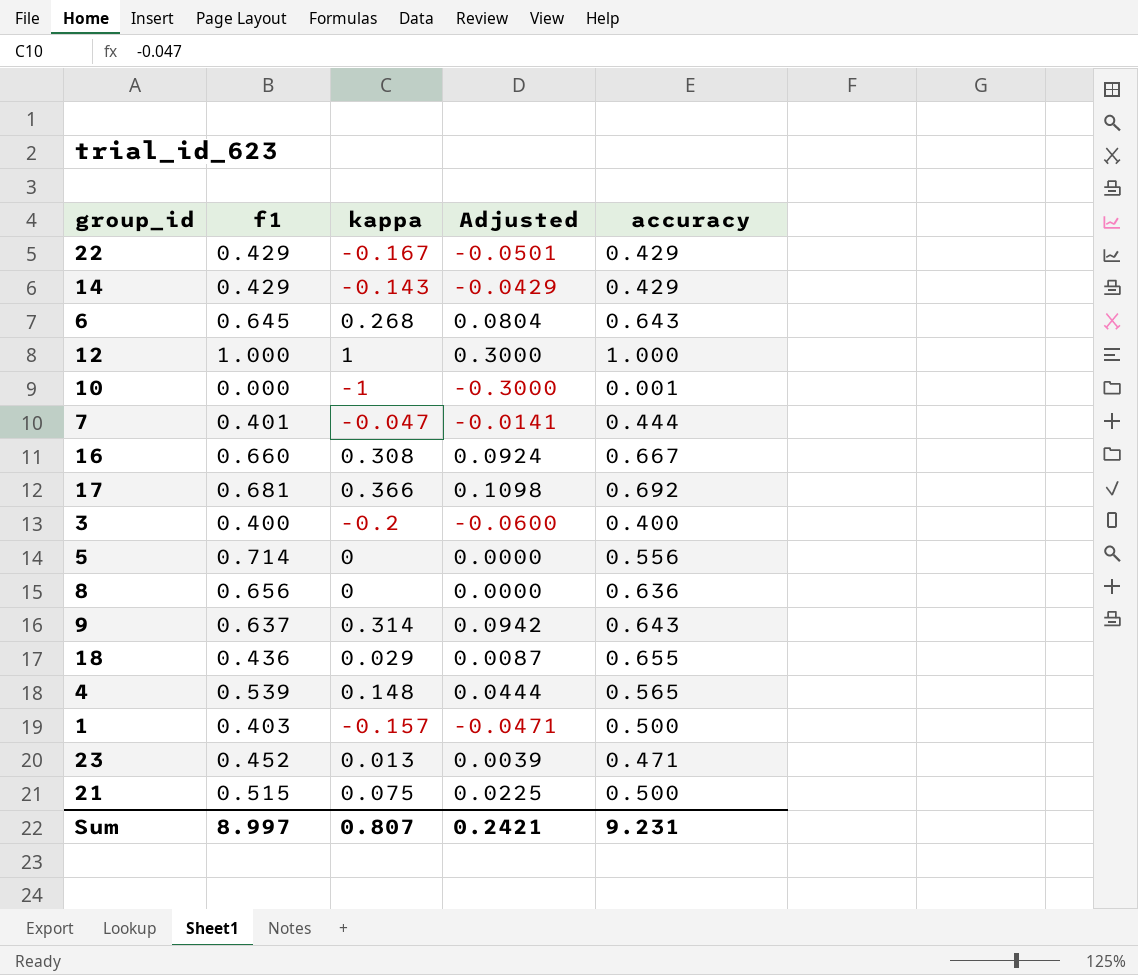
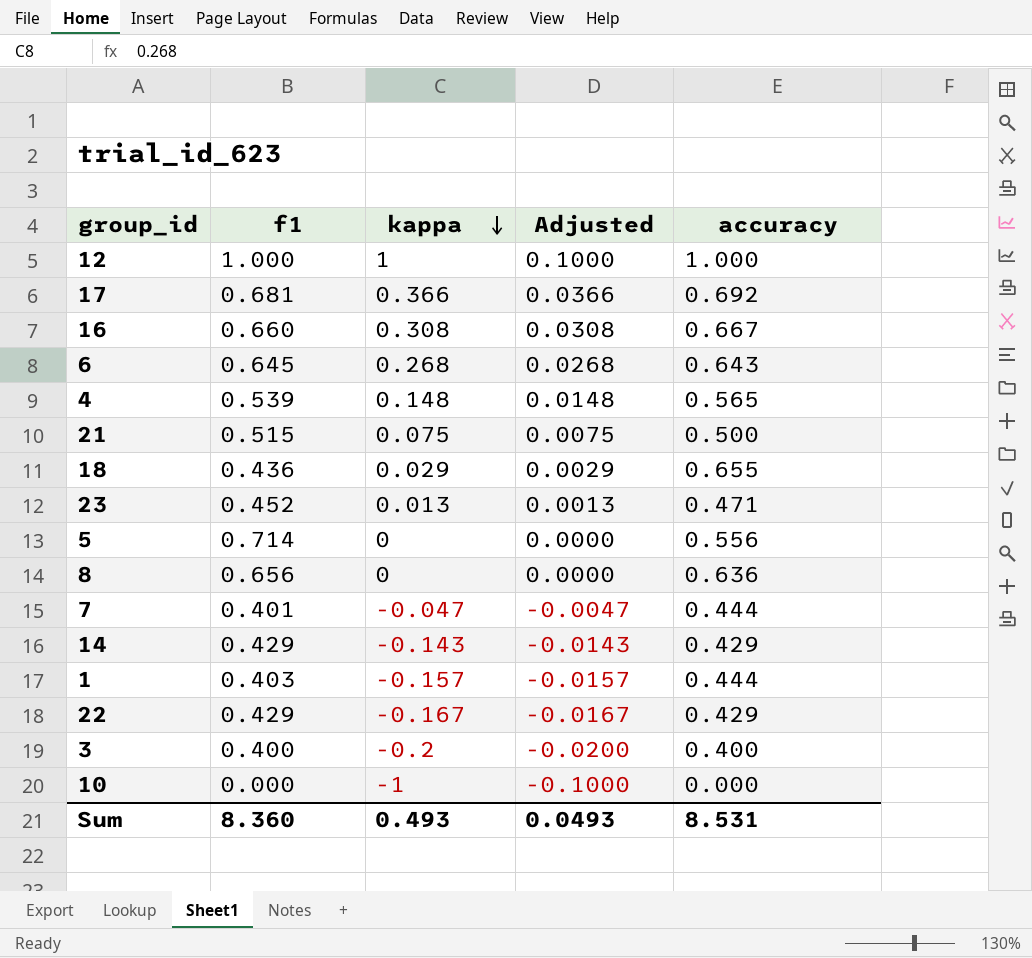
row order: none -> kappa descending
column Adjusted | formula: [kappa] * 0.3 -> [kappa] * 0.1
row 9: 0.637 | 0.314 | 0.0942 | 0.643 -> none
1 | accuracy: 0.500 -> 0.444
10 | accuracy: 0.001 -> 0.000
Sum | f1: 8.997 -> 8.360
Sum | kappa: 0.807 -> 0.493
Sum | Adjusted: 0.2421 -> 0.0493
Sum | accuracy: 9.231 -> 8.531

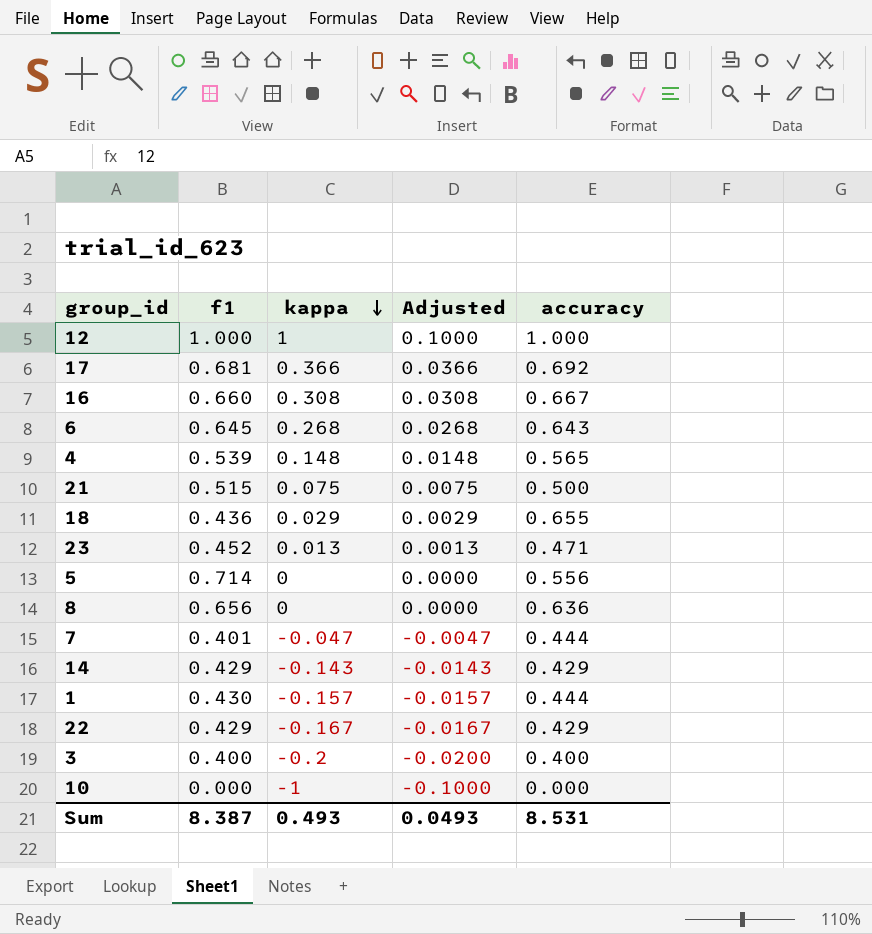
1 | f1: 0.403 -> 0.430
Sum | f1: 8.360 -> 8.387

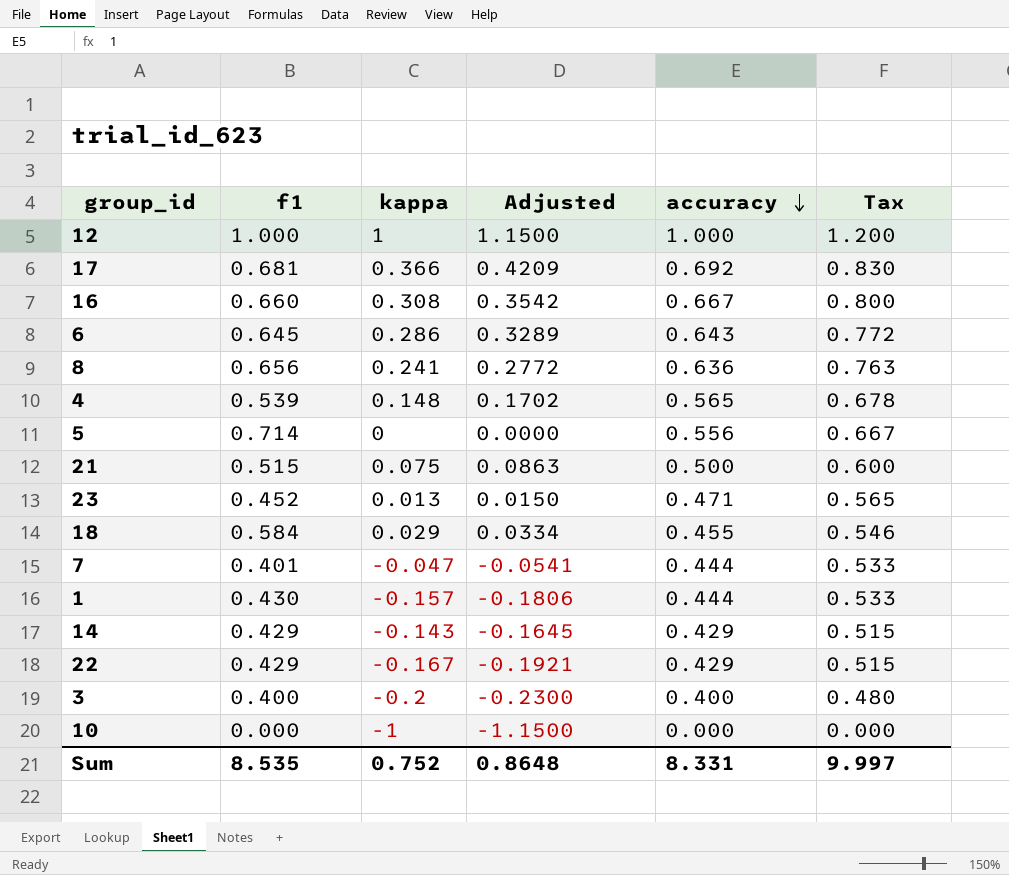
row order: kappa descending -> accuracy descending
column Adjusted | formula: [kappa] * 0.1 -> [kappa] * 1.15
column Tax | formula: none -> [accuracy] * 1.2
6 | kappa: 0.268 -> 0.286
8 | kappa: 0 -> 0.241
18 | f1: 0.436 -> 0.584
18 | accuracy: 0.655 -> 0.455
Sum | f1: 8.387 -> 8.535
Sum | kappa: 0.493 -> 0.752
Sum | Adjusted: 0.0493 -> 0.8648
Sum | accuracy: 8.531 -> 8.331

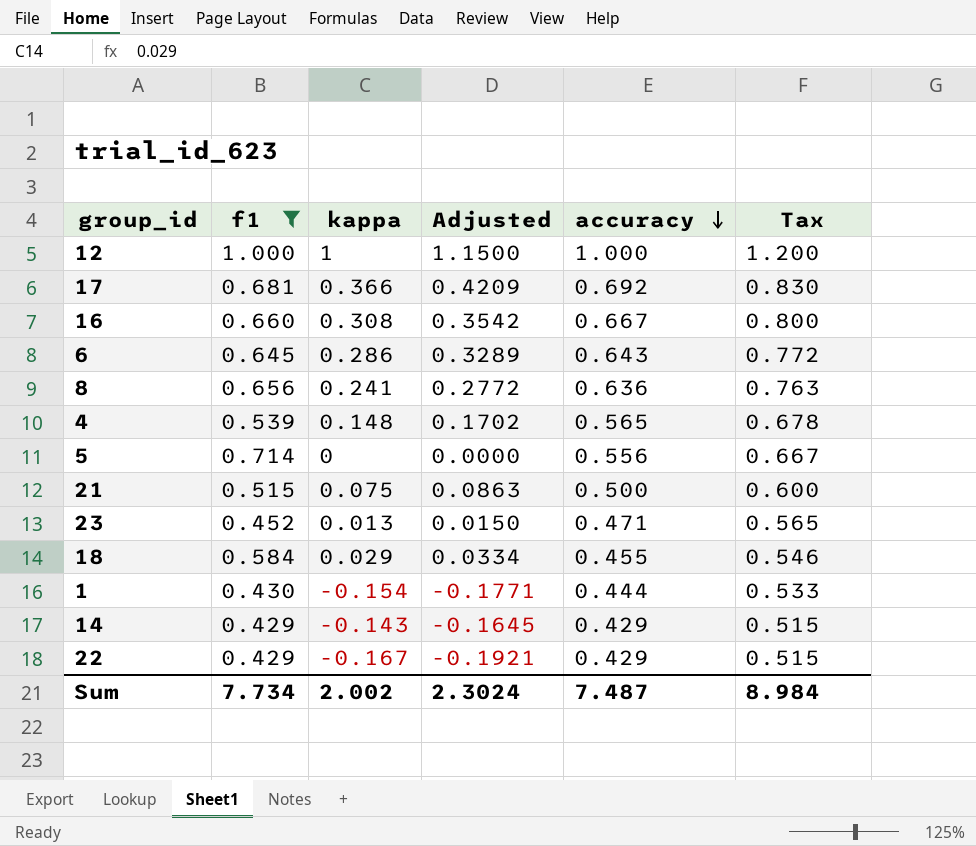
filter: none -> f1 >= 0.429
1 | kappa: -0.157 -> -0.154
1 | Adjusted: -0.1806 -> -0.1771
Sum | f1: 8.535 -> 7.734
Sum | kappa: 0.752 -> 2.002
Sum | Adjusted: 0.8648 -> 2.3024
Sum | accuracy: 8.331 -> 7.487
Sum | Tax: 9.997 -> 8.984

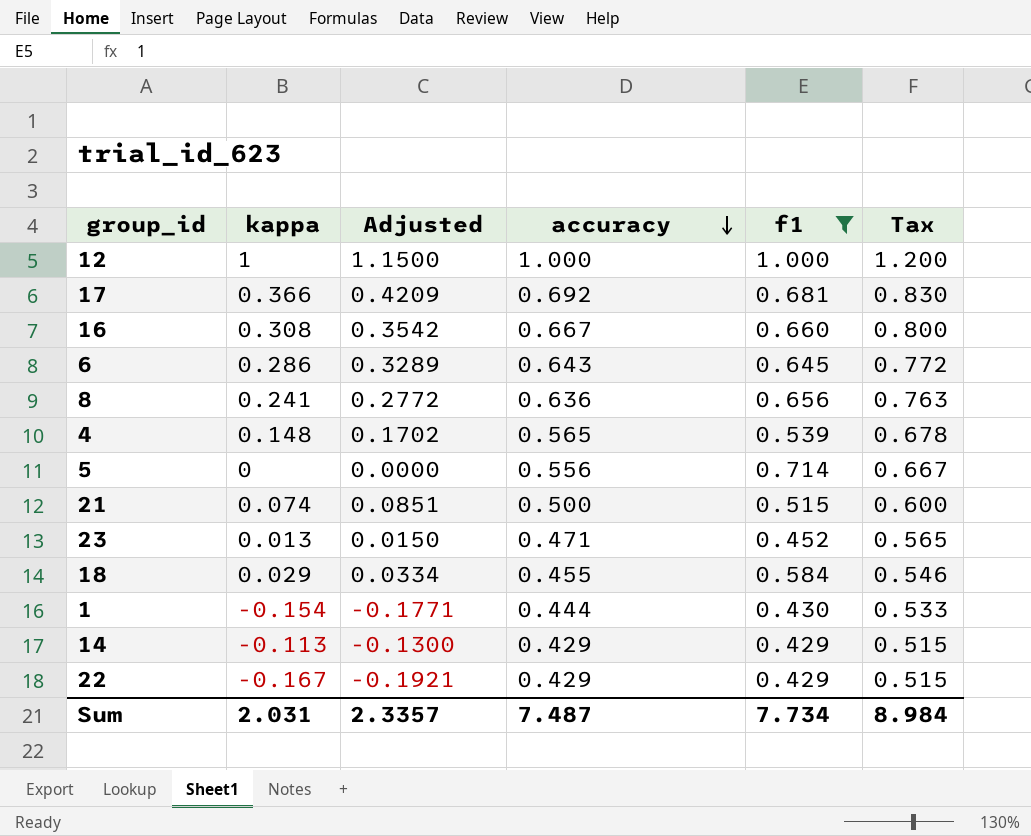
column f1 | position: 2 -> 5
21 | kappa: 0.075 -> 0.074
21 | Adjusted: 0.0863 -> 0.0851
14 | kappa: -0.143 -> -0.113
14 | Adjusted: -0.1645 -> -0.1300
Sum | kappa: 2.002 -> 2.031
Sum | Adjusted: 2.3024 -> 2.3357

